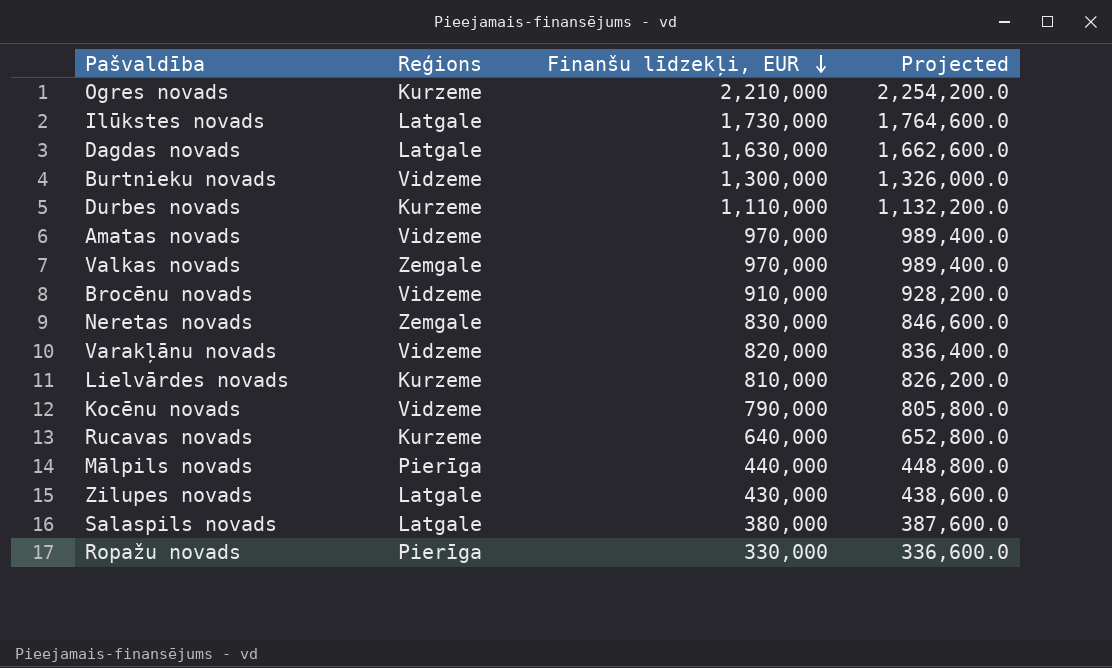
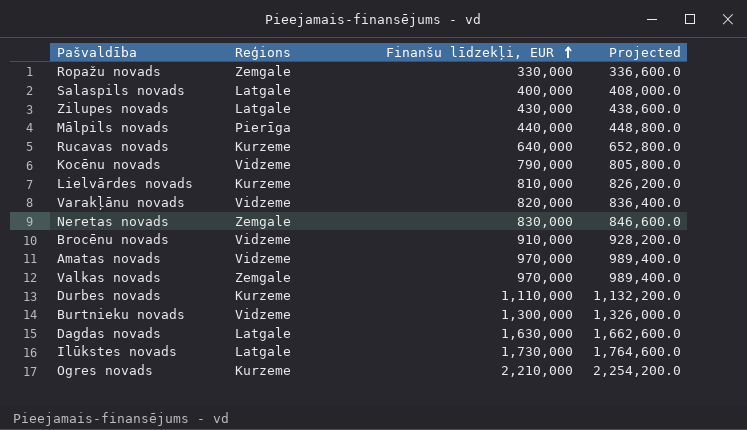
row order: Finanšu līdzekļi, EUR descending -> Finanšu līdzekļi, EUR ascending
Ropažu novads | Reģions: Pierīga -> Zemgale
Salaspils novads | Finanšu līdzekļi, EUR: 380,000 -> 400,000
Salaspils novads | Projected: 387,600.0 -> 408,000.0

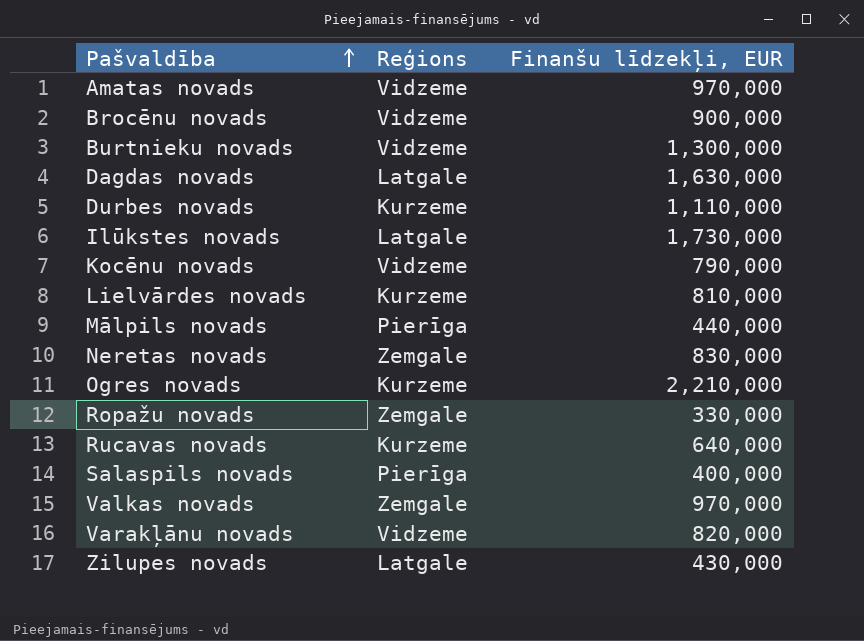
row order: Finanšu līdzekļi, EUR ascending -> Pašvaldība ascending
column Projected | formula: [Finanšu līdzekļi, EUR] * 1.02 -> none
Brocēnu novads | Finanšu līdzekļi, EUR: 910,000 -> 900,000
Salaspils novads | Reģions: Latgale -> Pierīga

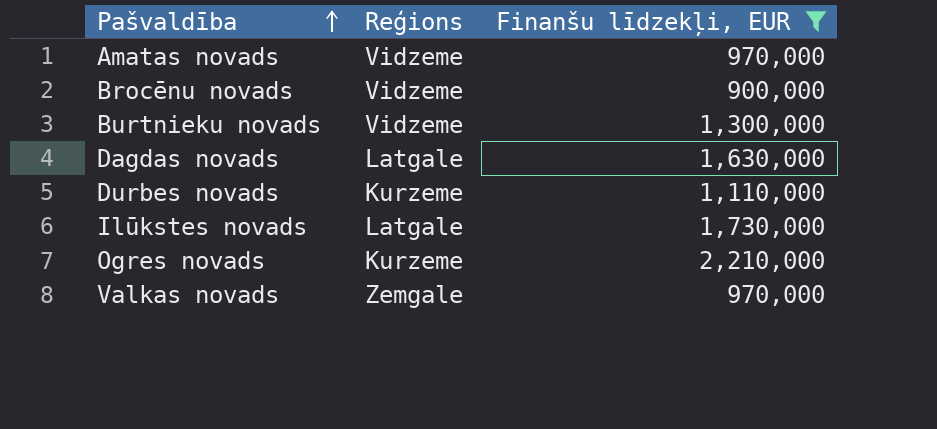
filter: none -> Finanšu līdzekļi, EUR >= 900,000

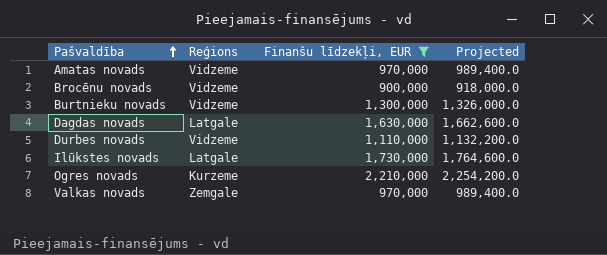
column Projected | formula: none -> [Finanšu līdzekļi, EUR] * 1.02
Durbes novads | Reģions: Kurzeme -> Vidzeme

